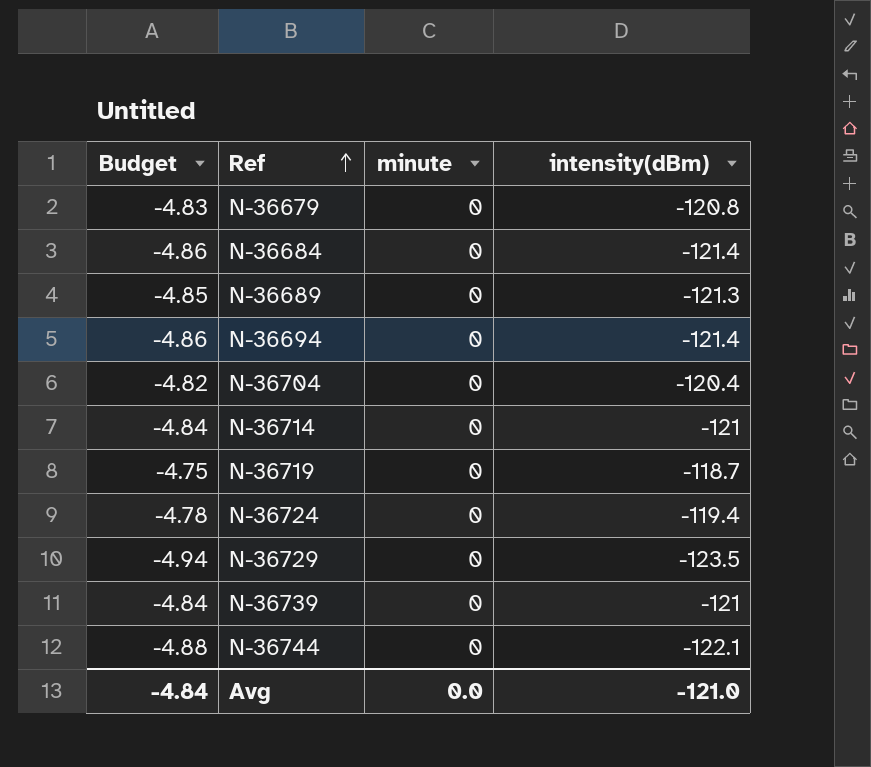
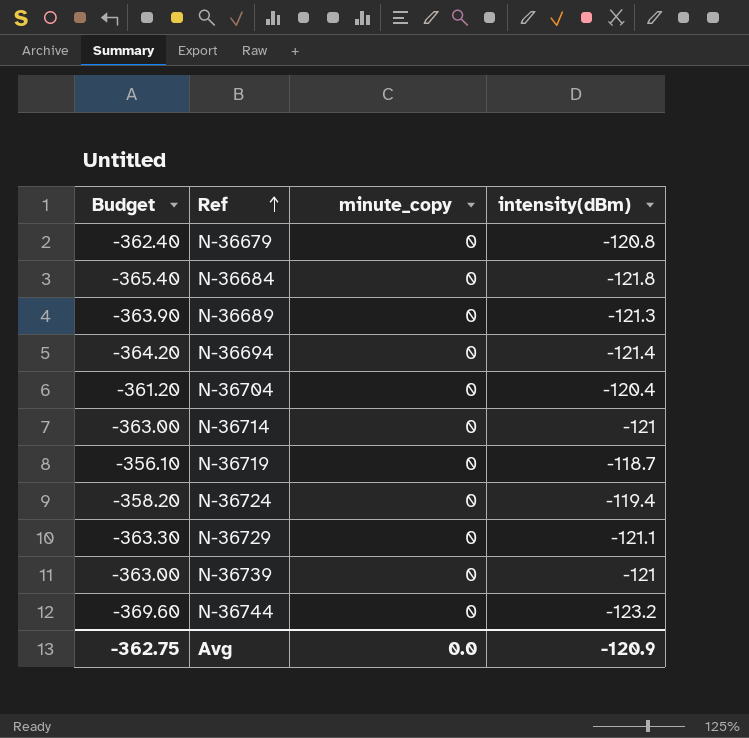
column Budget | formula: [intensity(dBm)] * 0.04 -> [intensity(dBm)] * 3
column name: minute -> minute_copy
N-36684 | intensity(dBm): -121.4 -> -121.8
N-36729 | intensity(dBm): -123.5 -> -121.1
N-36744 | intensity(dBm): -122.1 -> -123.2
Avg | Budget: -4.84 -> -362.75
Avg | intensity(dBm): -121.0 -> -120.9

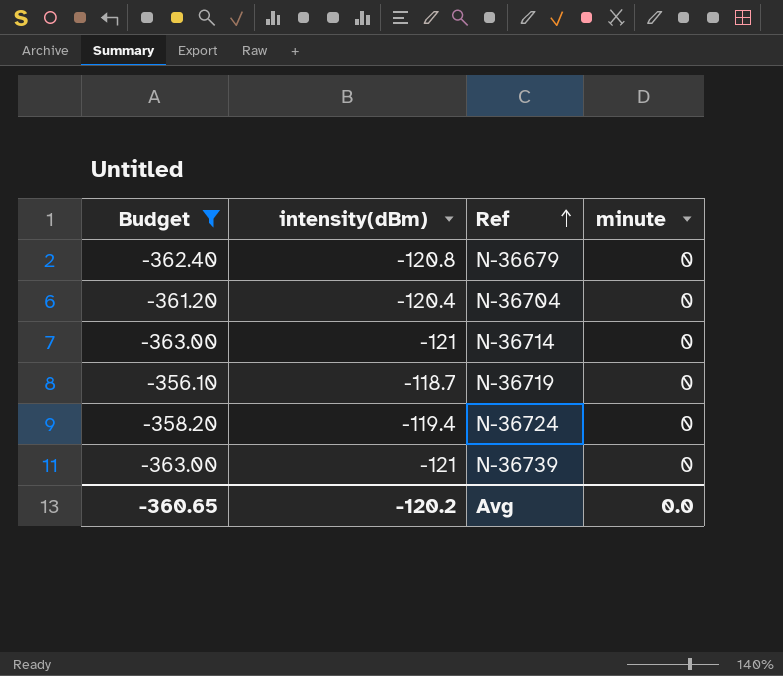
filter: none -> Budget >= -363.00
column intensity(dBm) | position: 4 -> 2
column name: minute_copy -> minute
Avg | Budget: -362.75 -> -360.65
Avg | intensity(dBm): -120.9 -> -120.2

